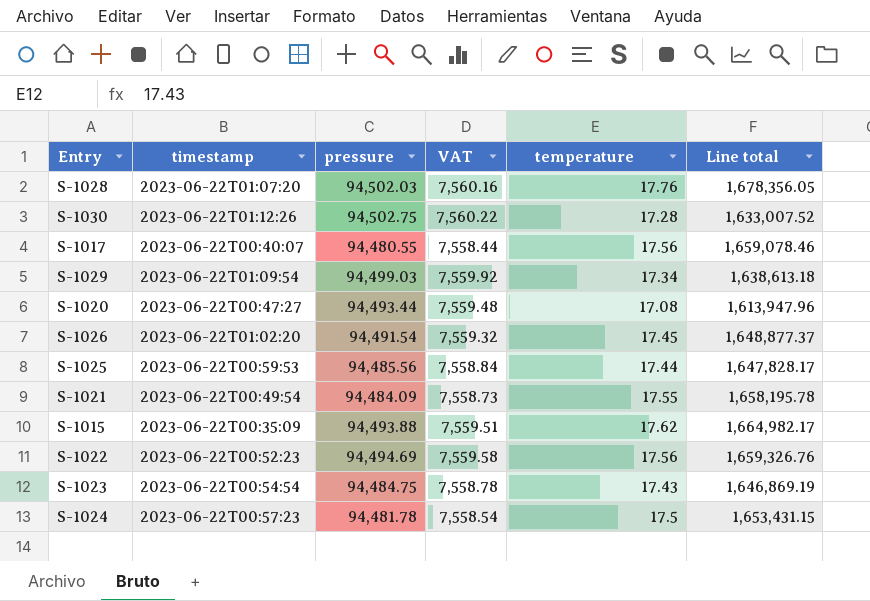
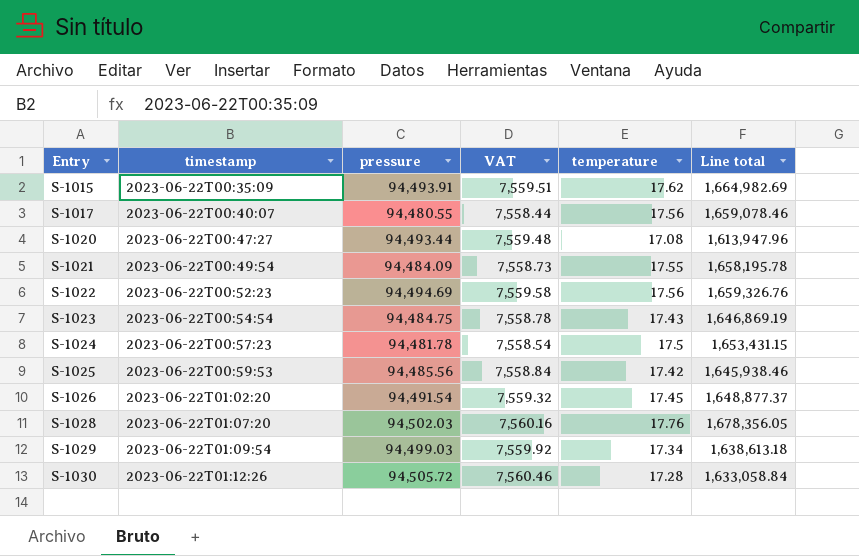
row order: none -> Entry ascending
S-1015 | pressure: 94,493.88 -> 94,493.91
S-1015 | Line total: 1,664,982.17 -> 1,664,982.69
S-1025 | temperature: 17.44 -> 17.42
S-1025 | Line total: 1,647,828.17 -> 1,645,938.46
S-1030 | pressure: 94,502.75 -> 94,505.72
S-1030 | VAT: 7,560.22 -> 7,560.46
S-1030 | Line total: 1,633,007.52 -> 1,633,058.84

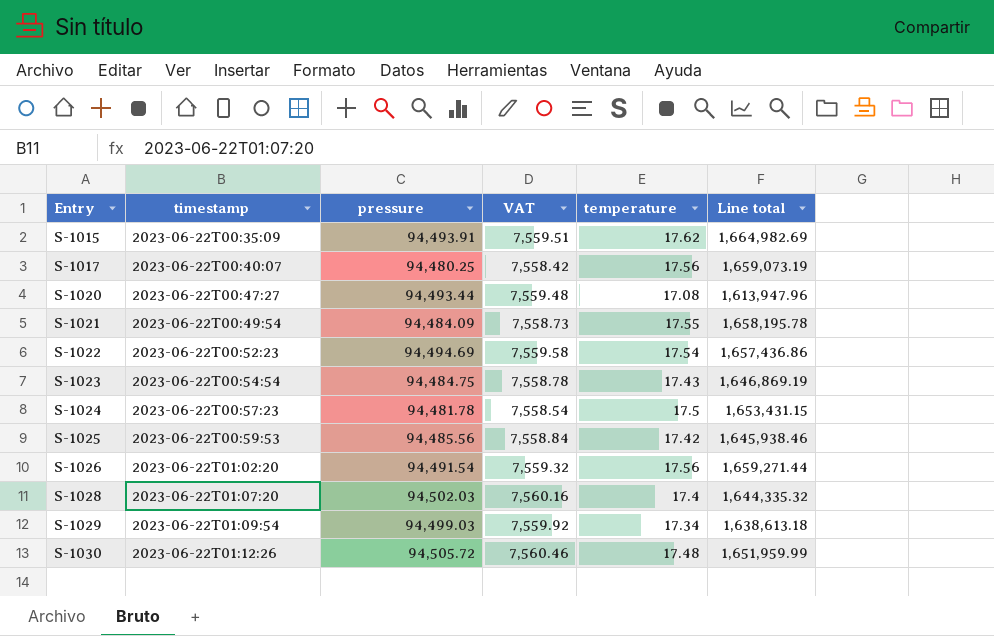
S-1017 | pressure: 94,480.55 -> 94,480.25
S-1017 | VAT: 7,558.44 -> 7,558.42
S-1017 | Line total: 1,659,078.46 -> 1,659,073.19
S-1022 | temperature: 17.56 -> 17.54
S-1022 | Line total: 1,659,326.76 -> 1,657,436.86
S-1026 | temperature: 17.45 -> 17.56
S-1026 | Line total: 1,648,877.37 -> 1,659,271.44
S-1028 | temperature: 17.76 -> 17.4
S-1028 | Line total: 1,678,356.05 -> 1,644,335.32
S-1030 | temperature: 17.28 -> 17.48
S-1030 | Line total: 1,633,058.84 -> 1,651,959.99

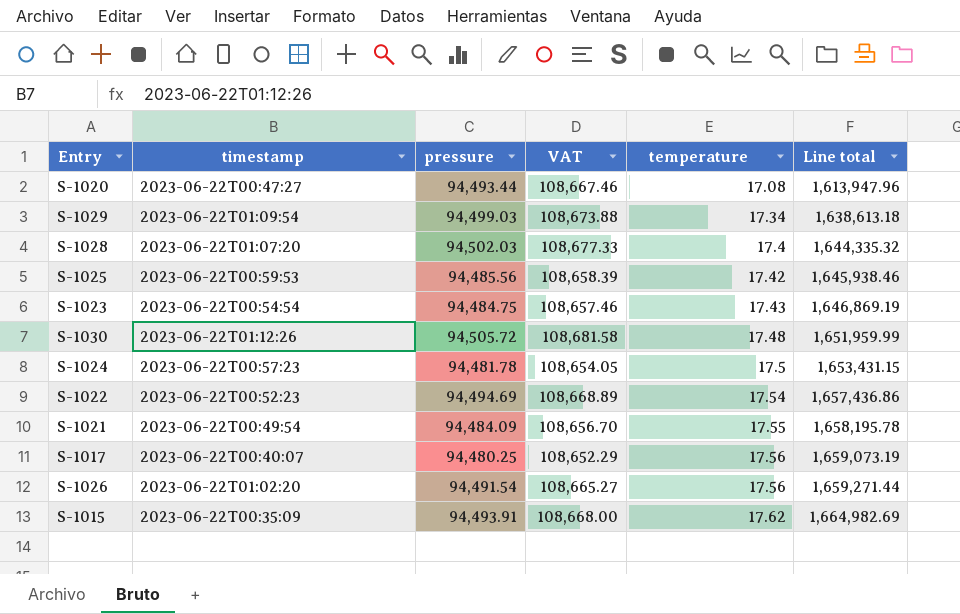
row order: Entry ascending -> temperature ascending
column VAT | formula: [pressure] * 0.08 -> [pressure] * 1.15

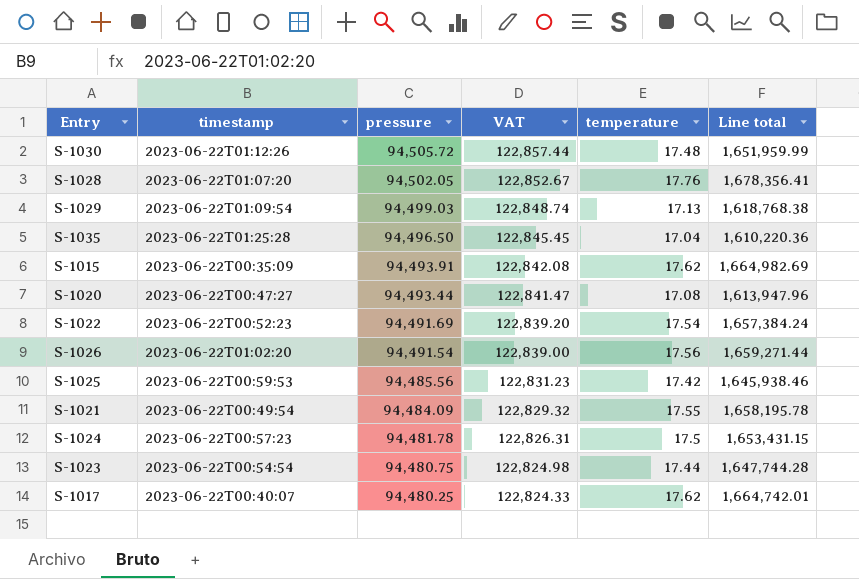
row order: temperature ascending -> pressure descending
column VAT | formula: [pressure] * 1.15 -> [pressure] * 1.3
S-1028 | pressure: 94,502.03 -> 94,502.05
S-1028 | temperature: 17.4 -> 17.76
S-1028 | Line total: 1,644,335.32 -> 1,678,356.41
S-1029 | temperature: 17.34 -> 17.13
S-1029 | Line total: 1,638,613.18 -> 1,618,768.38
row S-1035: none -> 2023-06-22T01:25:28 | 94,496.50 | 122,845.45 | 17.04 | 1,610,220.36
S-1022 | pressure: 94,494.69 -> 94,491.69
S-1022 | Line total: 1,657,436.86 -> 1,657,384.24
S-1023 | pressure: 94,484.75 -> 94,480.75
S-1023 | temperature: 17.43 -> 17.44
S-1023 | Line total: 1,646,869.19 -> 1,647,744.28
S-1017 | temperature: 17.56 -> 17.62
S-1017 | Line total: 1,659,073.19 -> 1,664,742.01

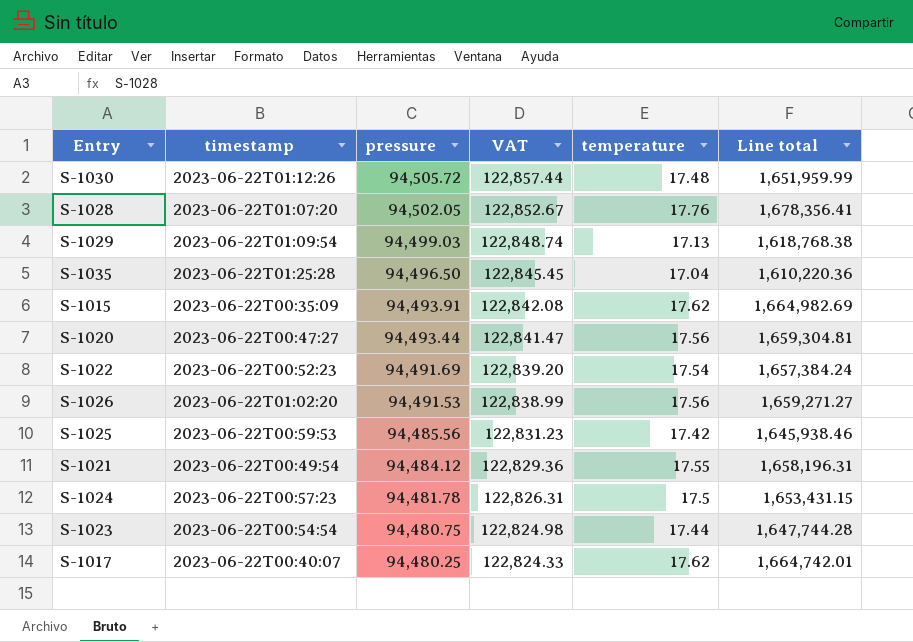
S-1020 | temperature: 17.08 -> 17.56
S-1020 | Line total: 1,613,947.96 -> 1,659,304.81
S-1026 | pressure: 94,491.54 -> 94,491.53
S-1026 | VAT: 122,839.00 -> 122,838.99
S-1026 | Line total: 1,659,271.44 -> 1,659,271.27
S-1021 | pressure: 94,484.09 -> 94,484.12
S-1021 | VAT: 122,829.32 -> 122,829.36
S-1021 | Line total: 1,658,195.78 -> 1,658,196.31

